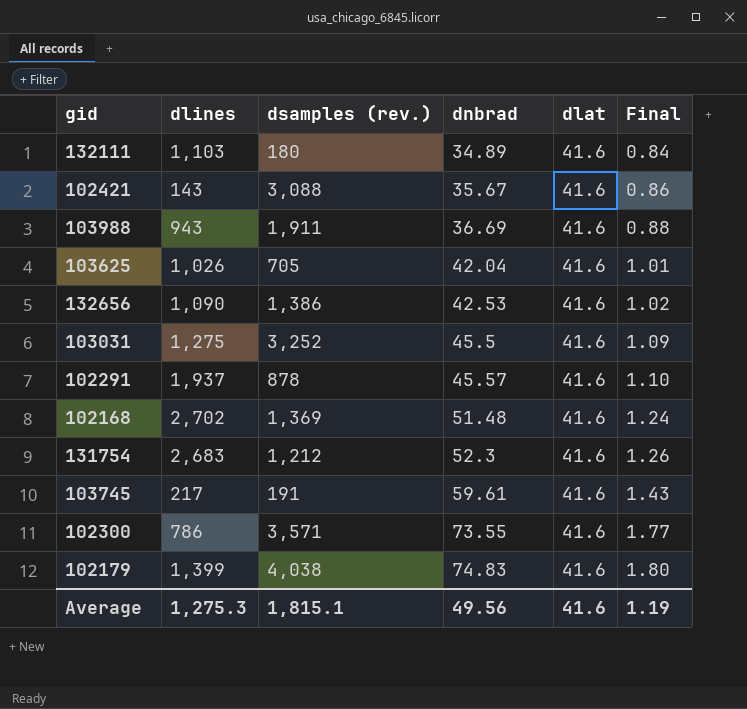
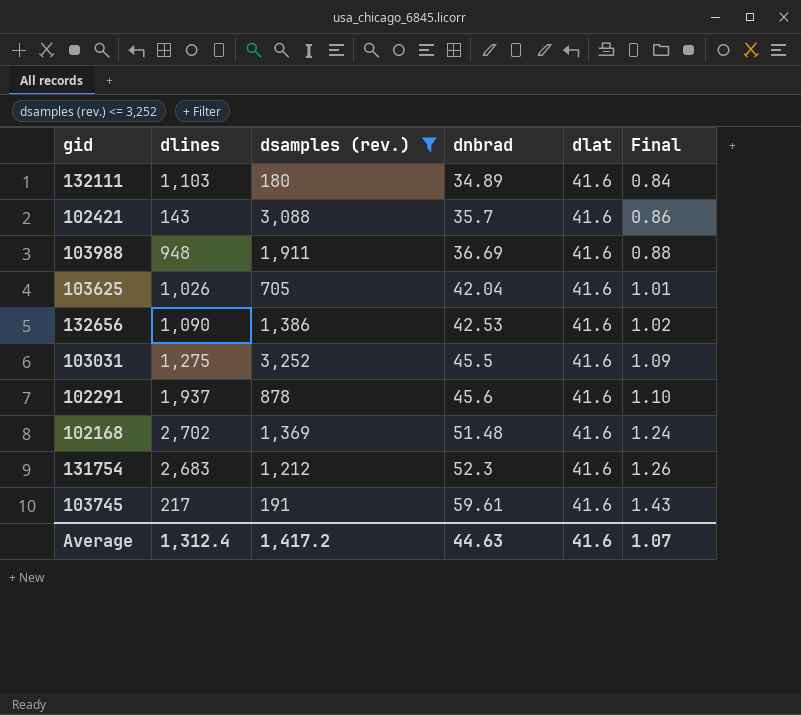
filter: none -> dsamples (rev.) <= 3,252
102421 | dnbrad: 35.67 -> 35.7
103988 | dlines: 943 -> 948
102291 | dnbrad: 45.57 -> 45.6
Average | dlines: 1,275.3 -> 1,312.4
Average | dsamples (rev.): 1,815.1 -> 1,417.2
Average | dnbrad: 49.56 -> 44.63
Average | Final: 1.19 -> 1.07

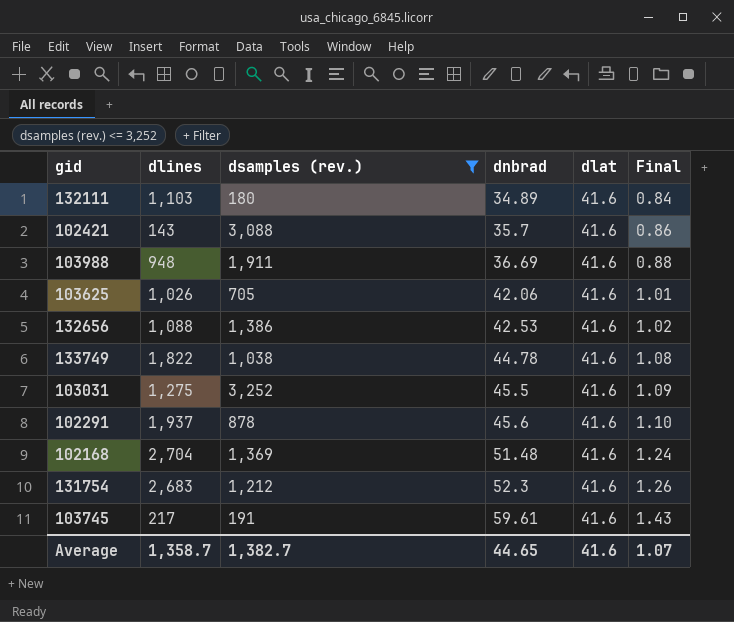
103625 | dnbrad: 42.04 -> 42.06
132656 | dlines: 1,090 -> 1,088
row 133749: none -> 1,822 | 1,038 | 44.78 | 41.6 | 1.08
102168 | dlines: 2,702 -> 2,704
Average | dlines: 1,312.4 -> 1,358.7
Average | dsamples (rev.): 1,417.2 -> 1,382.7
Average | dnbrad: 44.63 -> 44.65

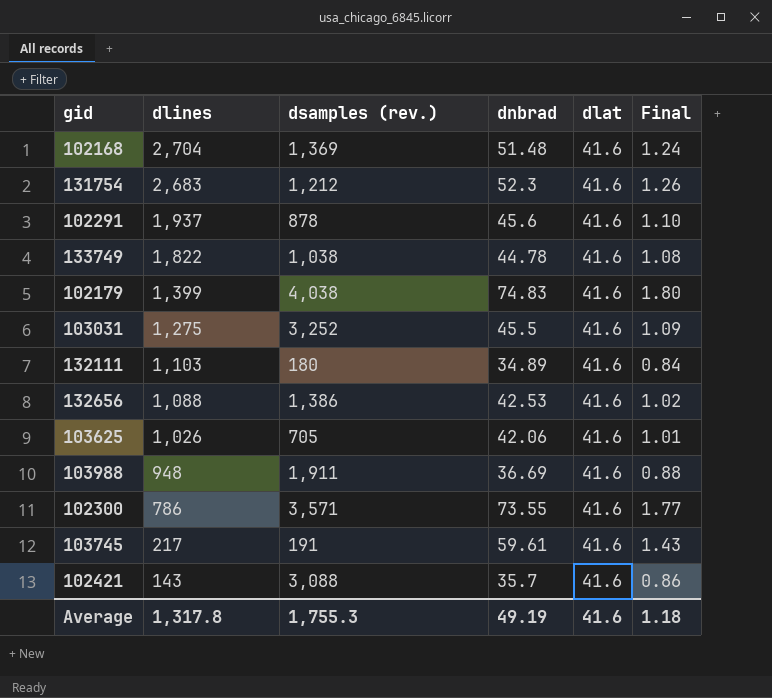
filter: dsamples (rev.) <= 3,252 -> none
row order: dnbrad ascending -> dlines descending
Average | dlines: 1,358.7 -> 1,317.8
Average | dsamples (rev.): 1,382.7 -> 1,755.3
Average | dnbrad: 44.65 -> 49.19
Average | Final: 1.07 -> 1.18

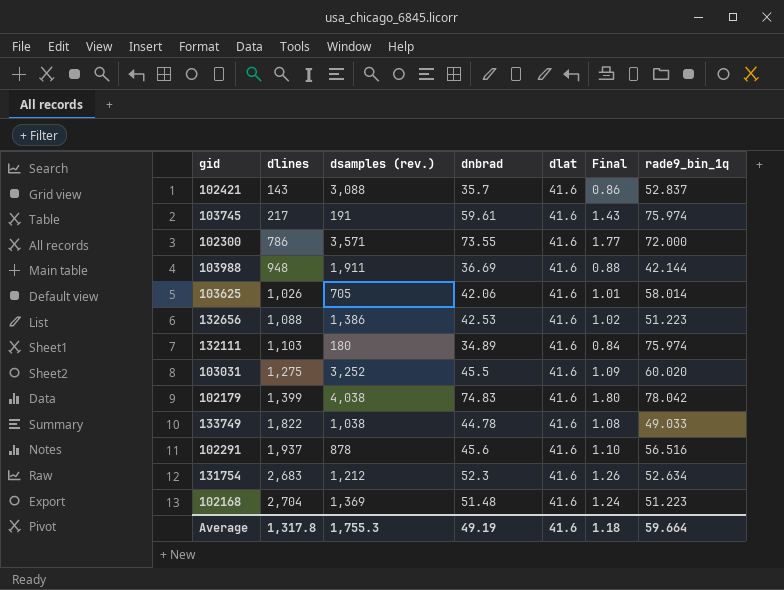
row order: dlines descending -> dlines ascending
column rade9_bin_1q | position: none -> 7

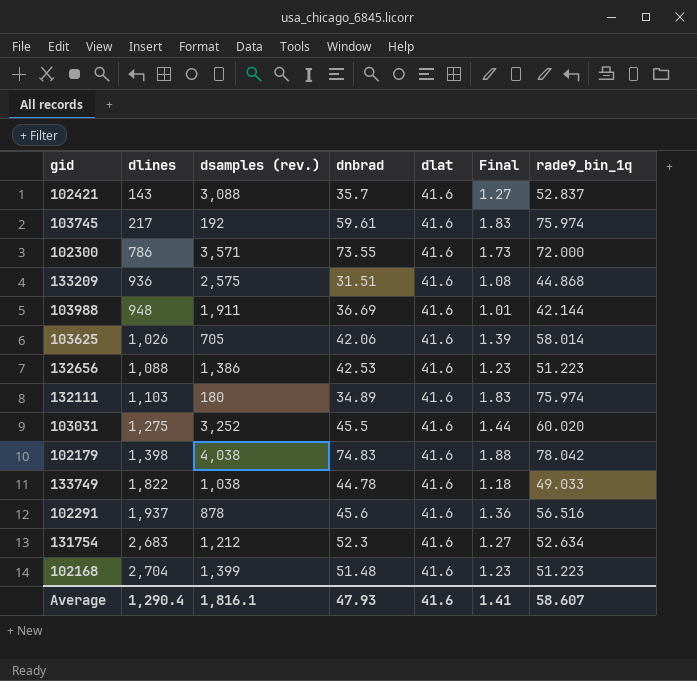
column Final | formula: [dnbrad] / [dlat] -> [rade9_bin_1q] / [dlat]
103745 | dsamples (rev.): 191 -> 192
row 133209: none -> 936 | 2,575 | 31.51 | 41.6 | 1.08 | 44.868
102179 | dlines: 1,399 -> 1,398
102168 | dsamples (rev.): 1,369 -> 1,399
Average | dlines: 1,317.8 -> 1,290.4
Average | dsamples (rev.): 1,755.3 -> 1,816.1
Average | dnbrad: 49.19 -> 47.93
Average | Final: 1.18 -> 1.41
Average | rade9_bin_1q: 59.664 -> 58.607

